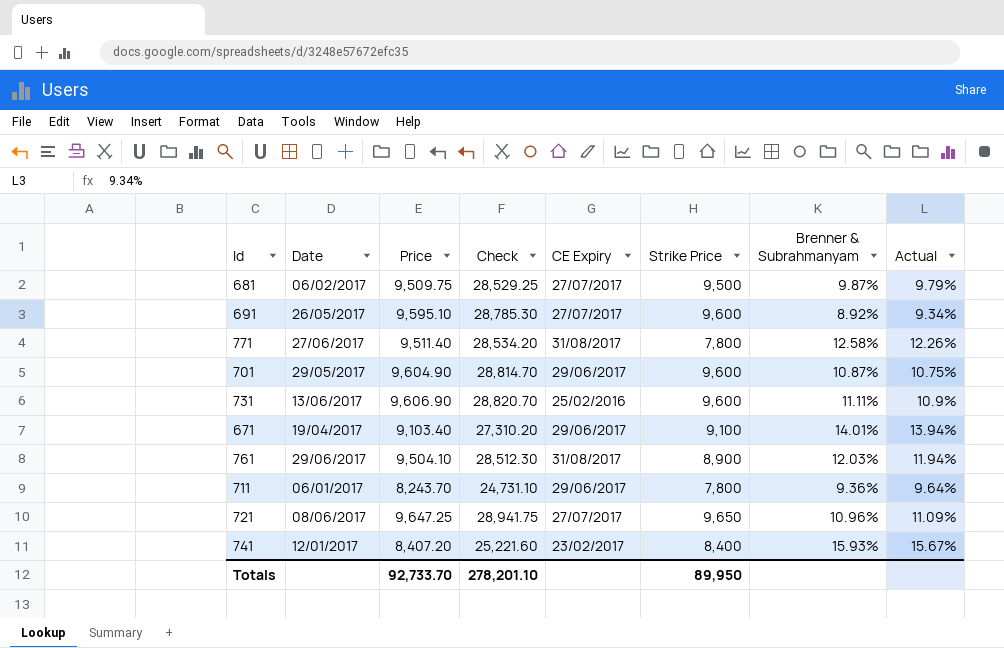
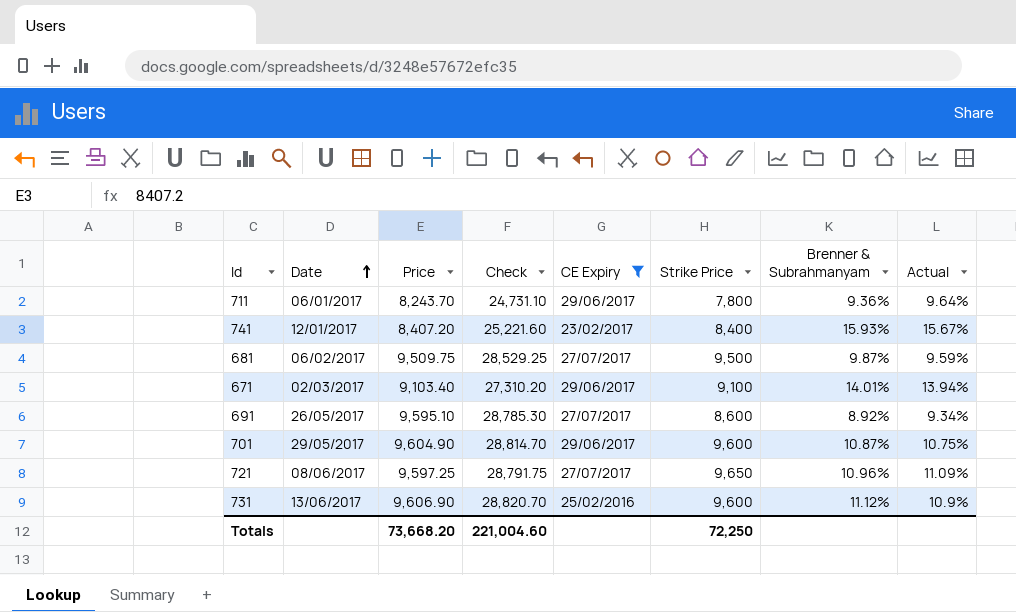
filter: none -> CE Expiry != 31/08/2017
row order: none -> Date ascending
681 | Actual: 9.79% -> 9.59%
671 | Date: 19/04/2017 -> 02/03/2017
691 | Strike Price: 9,600 -> 8,600
721 | Price: 9,647.25 -> 9,597.25
721 | Check: 28,941.75 -> 28,791.75
731 | Brenner & Subrahmanyam: 11.11% -> 11.12%
Totals | Price: 92,733.70 -> 73,668.20
Totals | Check: 278,201.10 -> 221,004.60
Totals | Strike Price: 89,950 -> 72,250

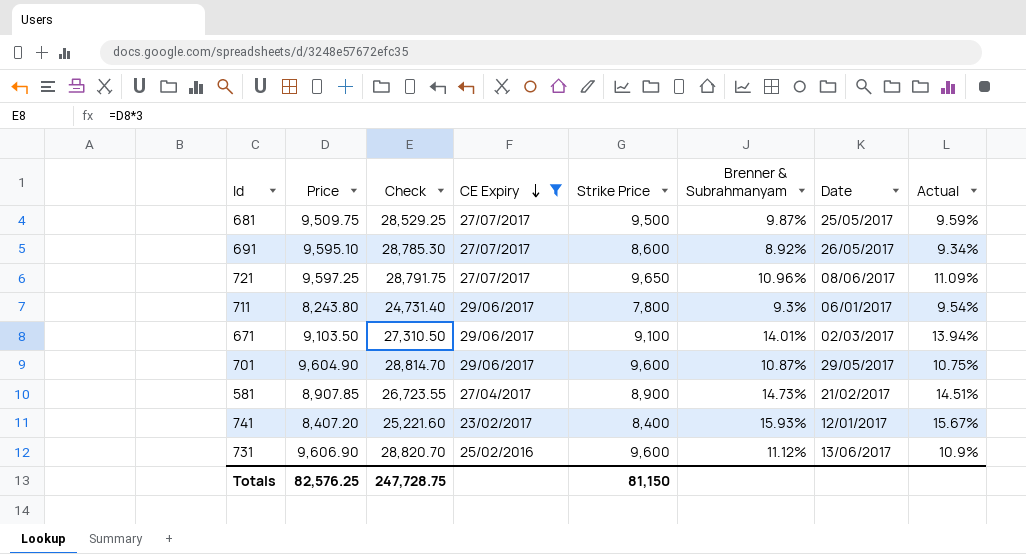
row order: Date ascending -> CE Expiry descending
column Date | position: 2 -> 7
681 | Date: 06/02/2017 -> 25/05/2017
711 | Price: 8,243.70 -> 8,243.80
711 | Check: 24,731.10 -> 24,731.40
711 | Brenner & Subrahmanyam: 9.36% -> 9.3%
711 | Actual: 9.64% -> 9.54%
671 | Price: 9,103.40 -> 9,103.50
671 | Check: 27,310.20 -> 27,310.50
row 581: none -> 8,907.85 | 26,723.55 | 27/04/2017 | 8,900 | 14.73% | 21/02/2017 | 14.51%
Totals | Price: 73,668.20 -> 82,576.25
Totals | Check: 221,004.60 -> 247,728.75
Totals | Strike Price: 72,250 -> 81,150

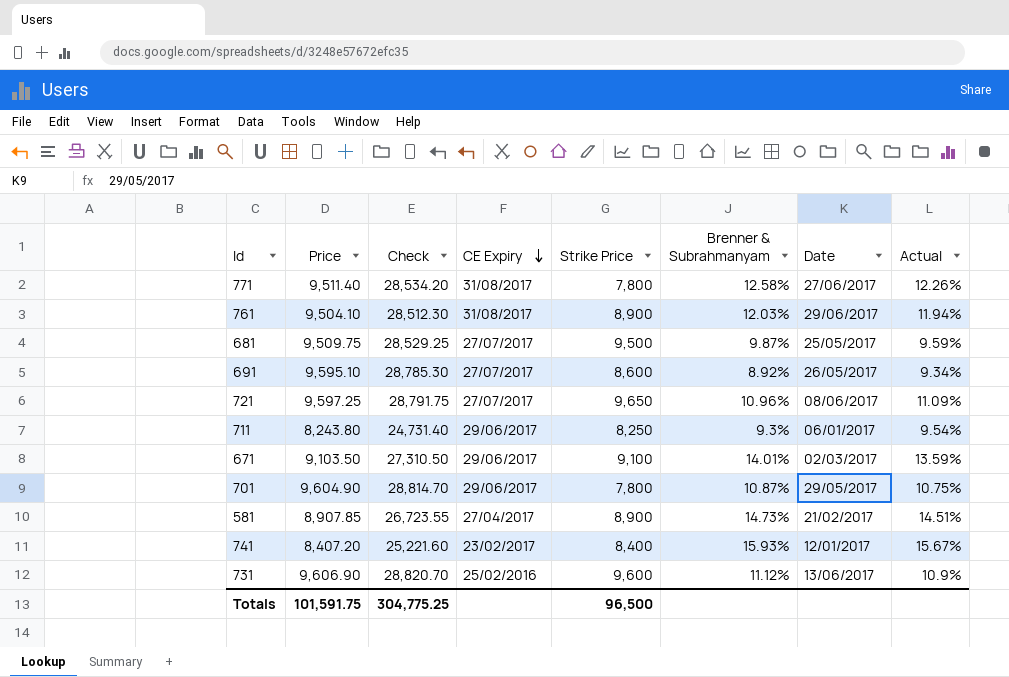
filter: CE Expiry != 31/08/2017 -> none
711 | Strike Price: 7,800 -> 8,250
671 | Actual: 13.94% -> 13.59%
701 | Strike Price: 9,600 -> 7,800
Totals | Price: 82,576.25 -> 101,591.75
Totals | Check: 247,728.75 -> 304,775.25
Totals | Strike Price: 81,150 -> 96,500

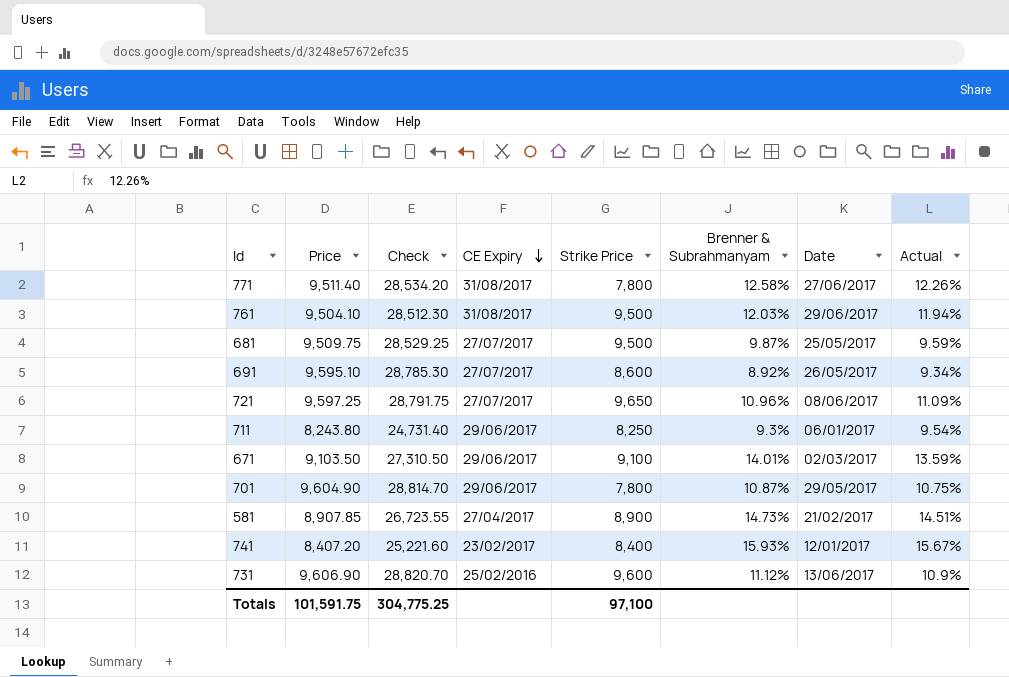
761 | Strike Price: 8,900 -> 9,500
Totals | Strike Price: 96,500 -> 97,100

